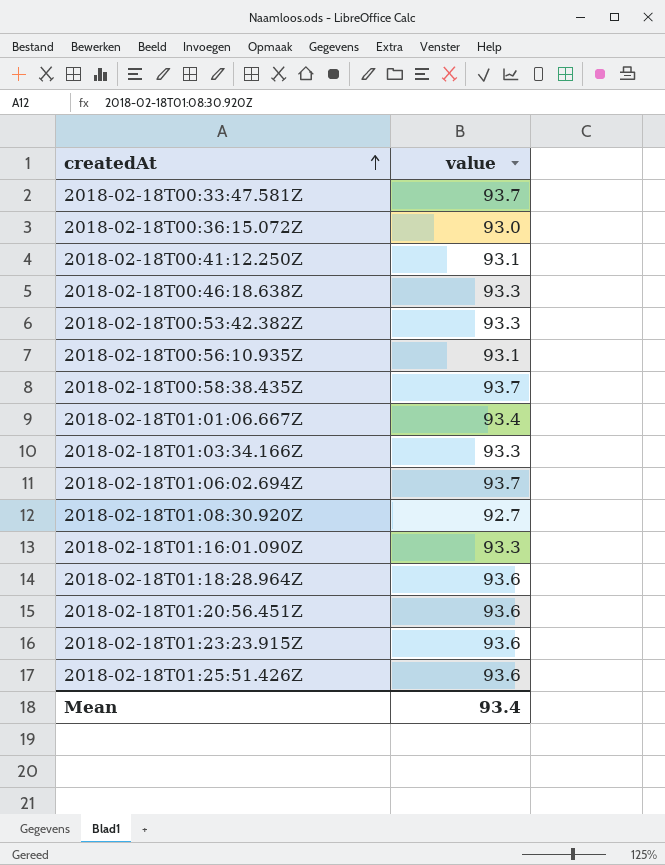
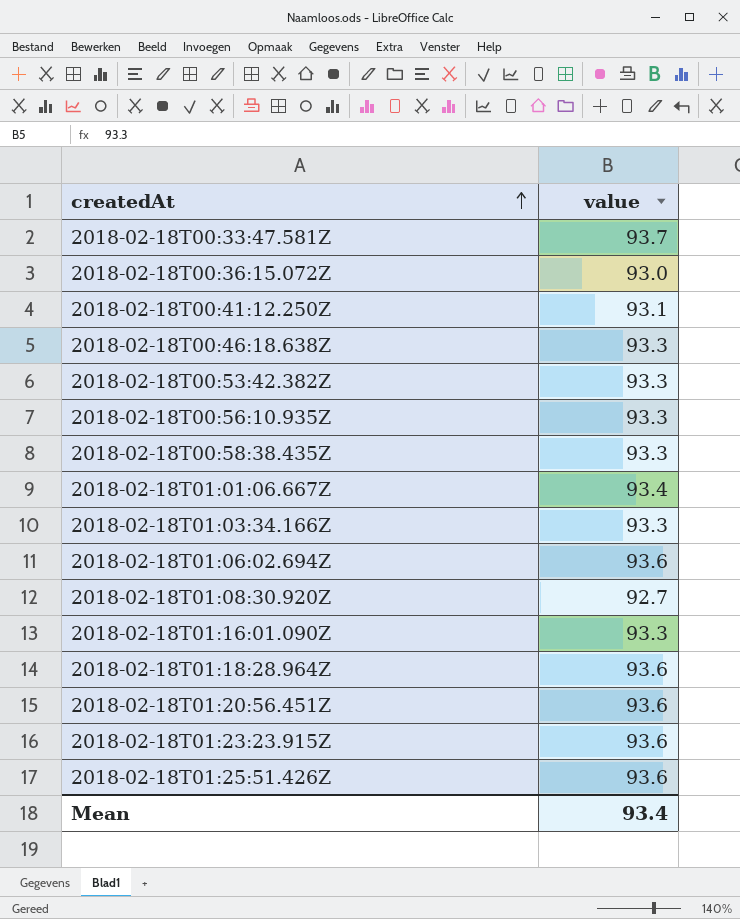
2018-02-18T00:56:10.935Z | value: 93.1 -> 93.3
2018-02-18T00:58:38.435Z | value: 93.7 -> 93.3
2018-02-18T01:06:02.694Z | value: 93.7 -> 93.6

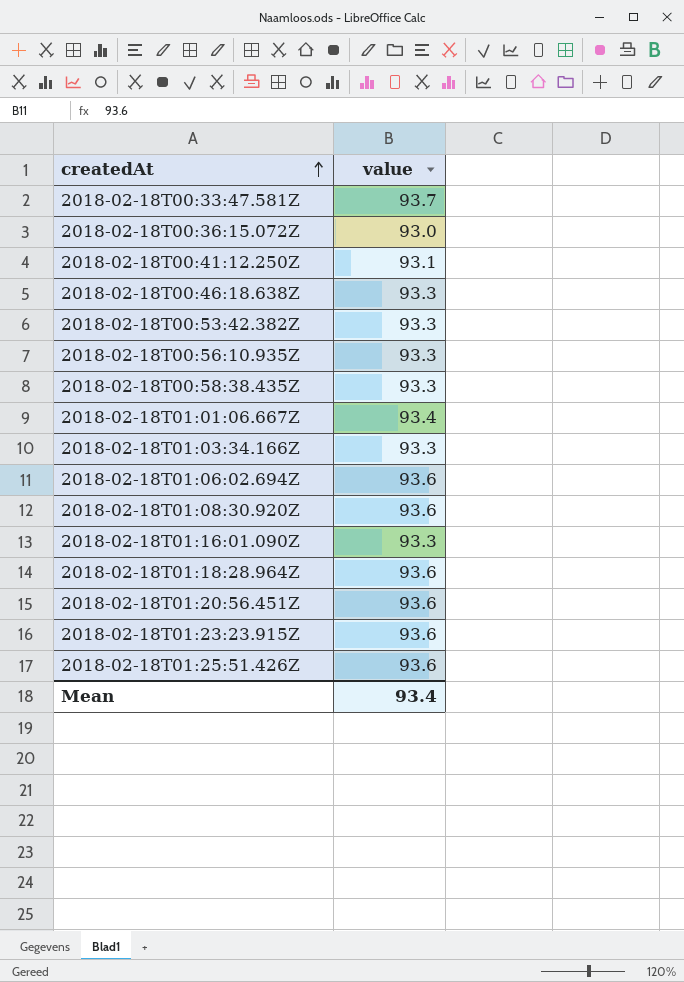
2018-02-18T01:08:30.920Z | value: 92.7 -> 93.6

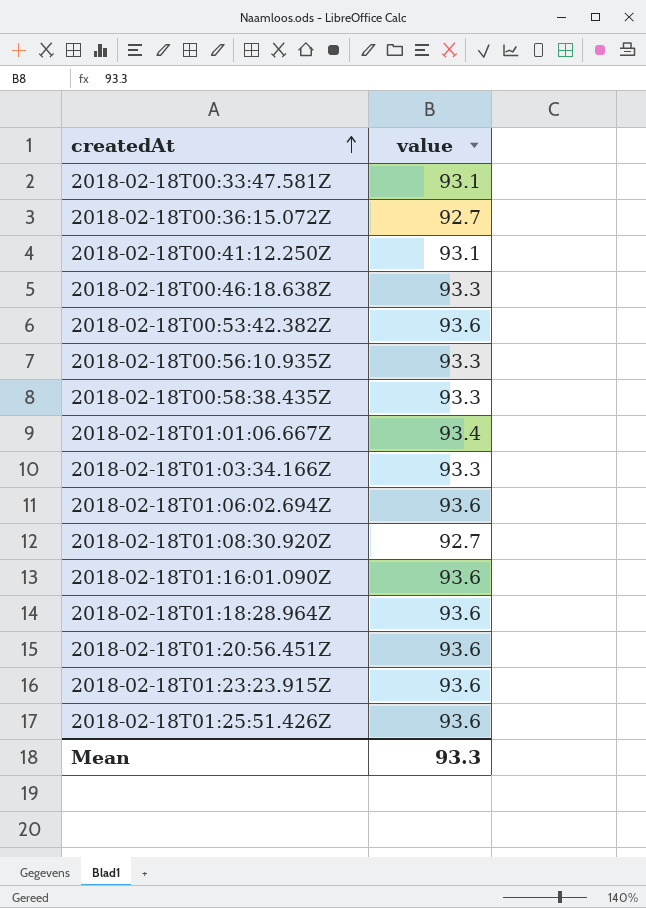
2018-02-18T00:33:47.581Z | value: 93.7 -> 93.1
2018-02-18T00:36:15.072Z | value: 93.0 -> 92.7
2018-02-18T00:53:42.382Z | value: 93.3 -> 93.6
2018-02-18T01:08:30.920Z | value: 93.6 -> 92.7
2018-02-18T01:16:01.090Z | value: 93.3 -> 93.6
Mean | value: 93.4 -> 93.3

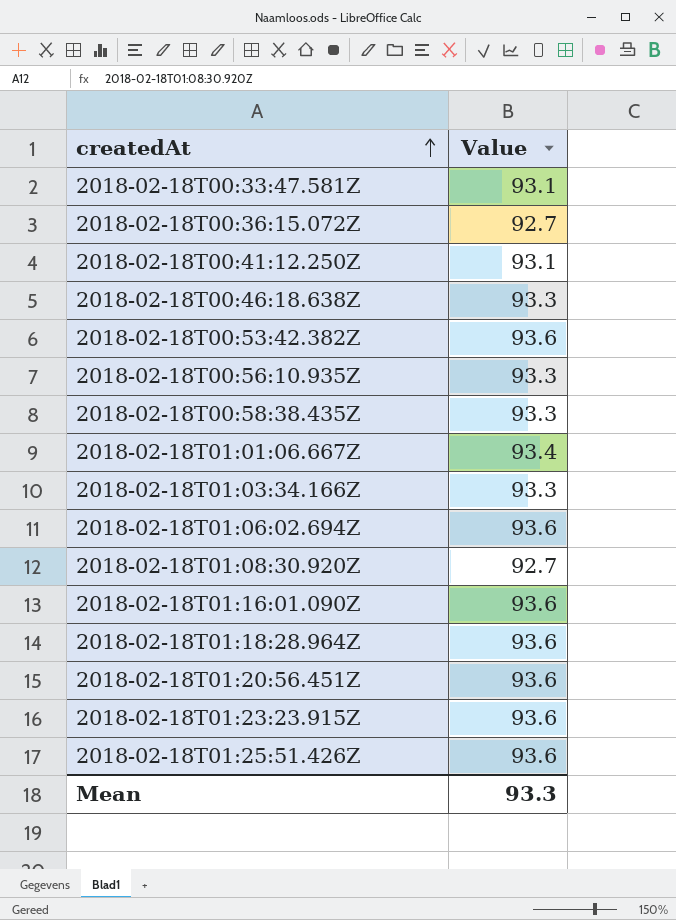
column name: value -> Value

